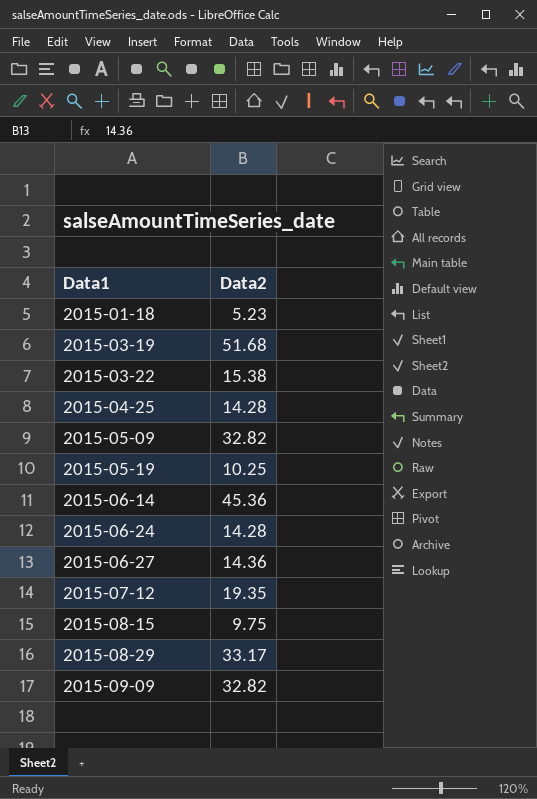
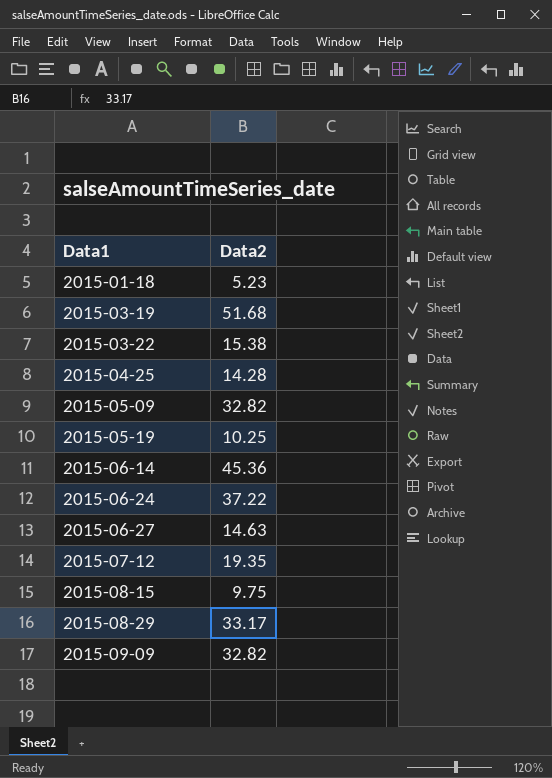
2015-06-24 | Data2: 14.28 -> 37.22
2015-06-27 | Data2: 14.36 -> 14.63

